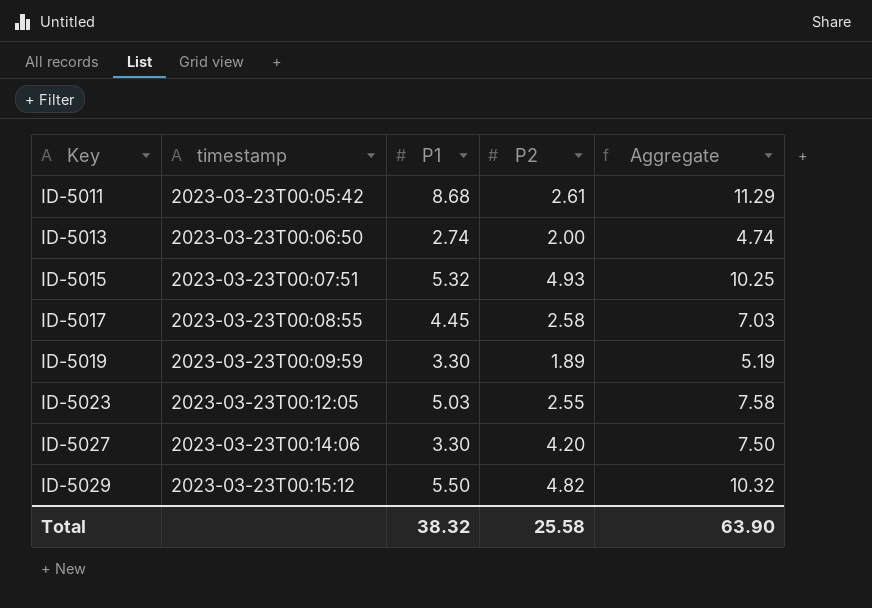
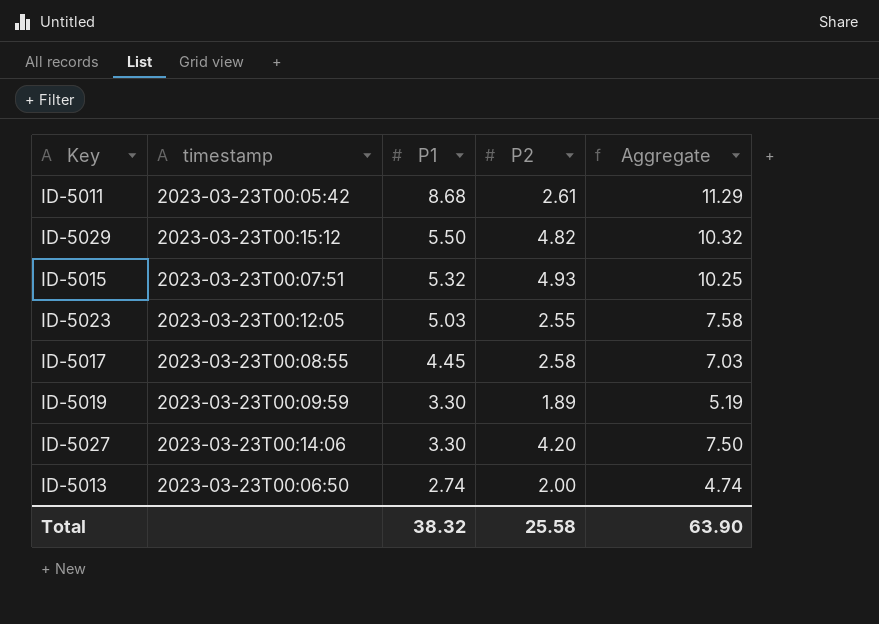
row order: Key ascending -> P1 descending

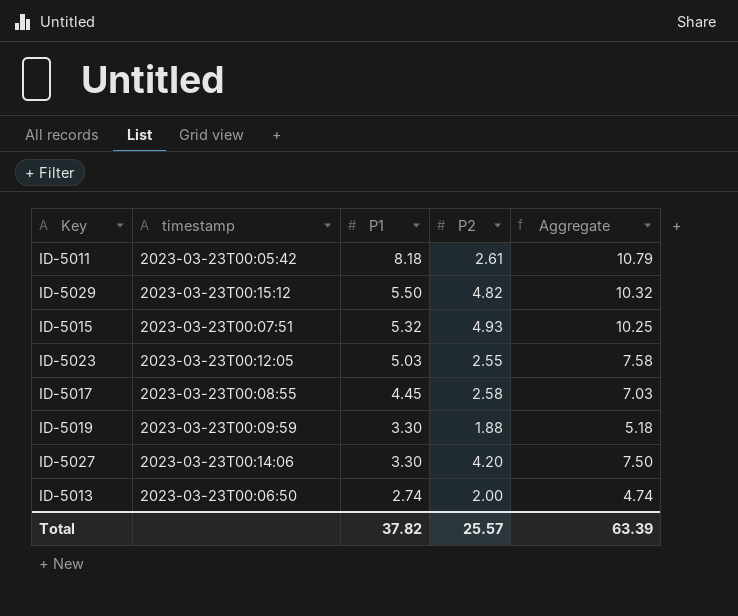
ID-5011 | P1: 8.68 -> 8.18
ID-5011 | Aggregate: 11.29 -> 10.79
ID-5019 | P2: 1.89 -> 1.88
ID-5019 | Aggregate: 5.19 -> 5.18
Total | P1: 38.32 -> 37.82
Total | P2: 25.58 -> 25.57
Total | Aggregate: 63.90 -> 63.39

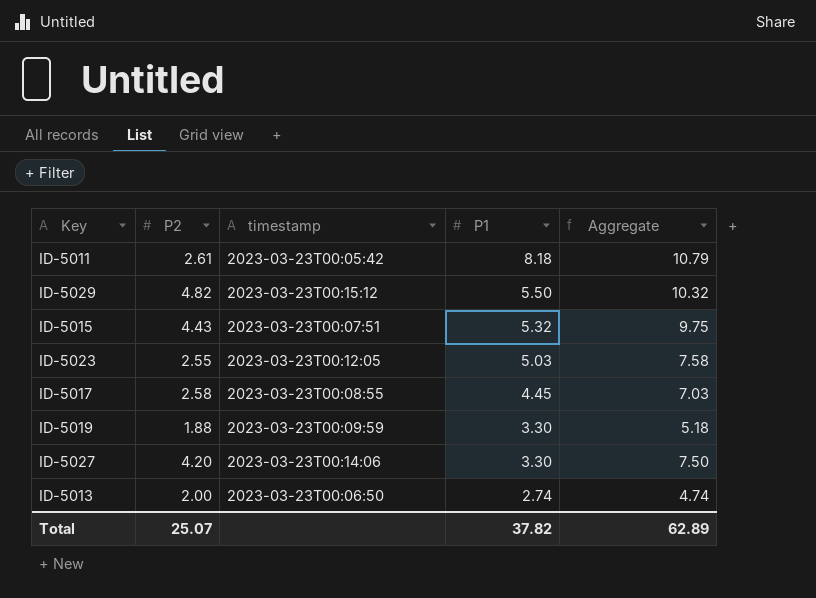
column P2 | position: 4 -> 2
ID-5015 | P2: 4.93 -> 4.43
ID-5015 | Aggregate: 10.25 -> 9.75
Total | P2: 25.57 -> 25.07
Total | Aggregate: 63.39 -> 62.89

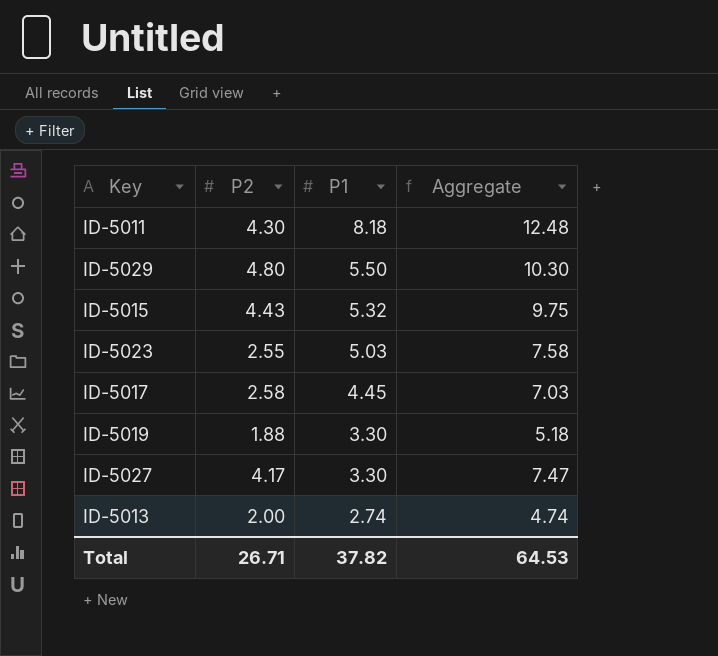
column timestamp | position: 3 -> none
ID-5011 | P2: 2.61 -> 4.30
ID-5011 | Aggregate: 10.79 -> 12.48
ID-5029 | P2: 4.82 -> 4.80
ID-5029 | Aggregate: 10.32 -> 10.30
ID-5027 | P2: 4.20 -> 4.17
ID-5027 | Aggregate: 7.50 -> 7.47
Total | P2: 25.07 -> 26.71
Total | Aggregate: 62.89 -> 64.53

